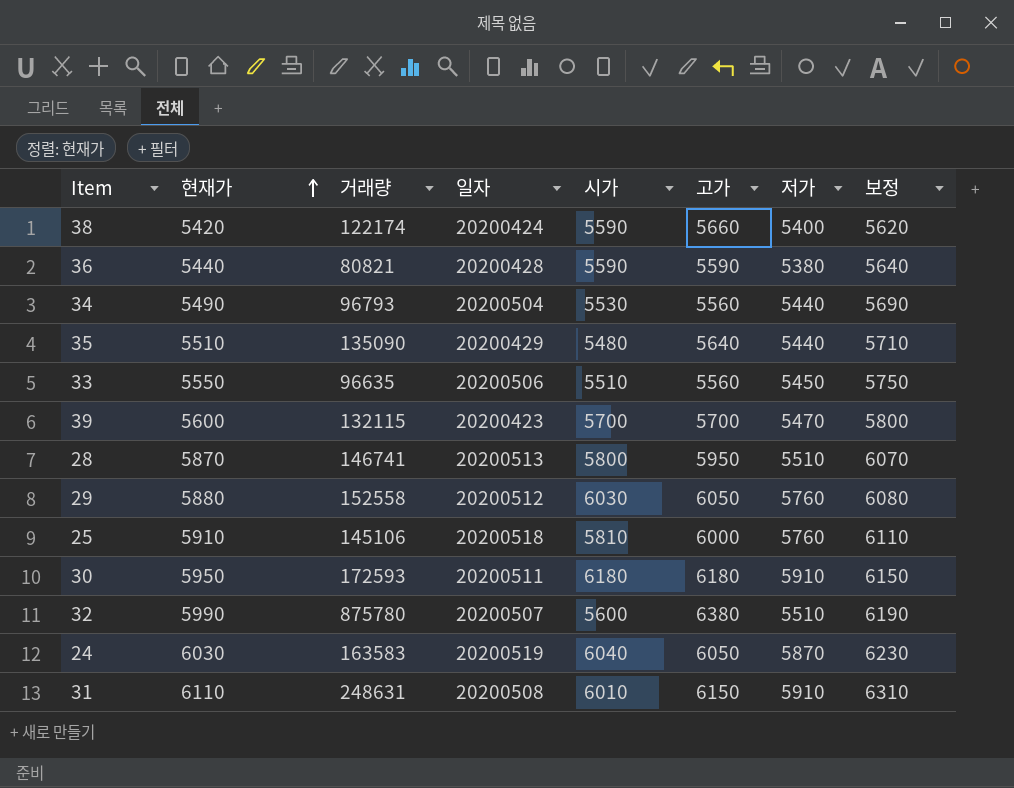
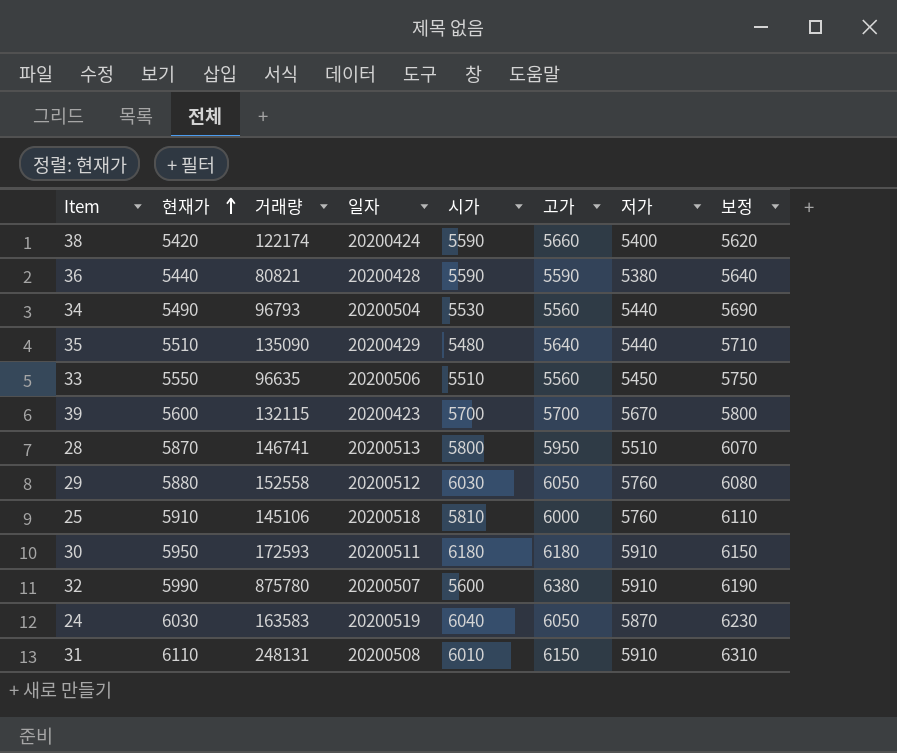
39 | 저가: 5470 -> 5670
32 | 저가: 5510 -> 5910
31 | 거래량: 248631 -> 248131

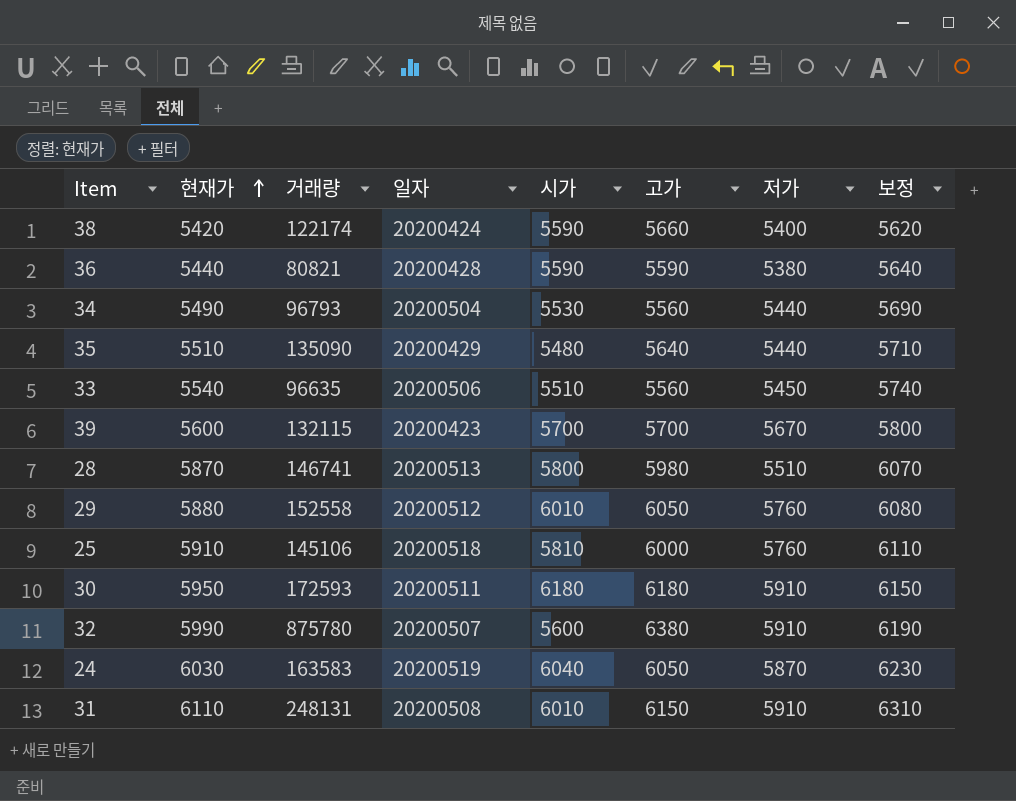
33 | 현재가: 5550 -> 5540
33 | 보정: 5750 -> 5740
28 | 고가: 5950 -> 5980
29 | 시가: 6030 -> 6010

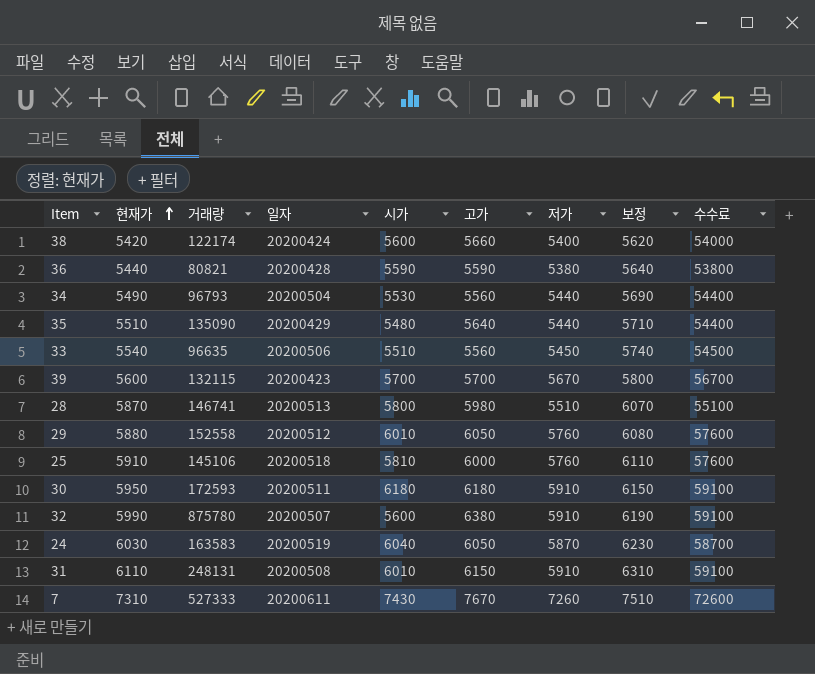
column 수수료 | formula: none -> [저가] * 10
38 | 시가: 5590 -> 5600
row 7: none -> 7310 | 527333 | 20200611 | 7430 | 7670 | 7260 | 7510 | 72600

